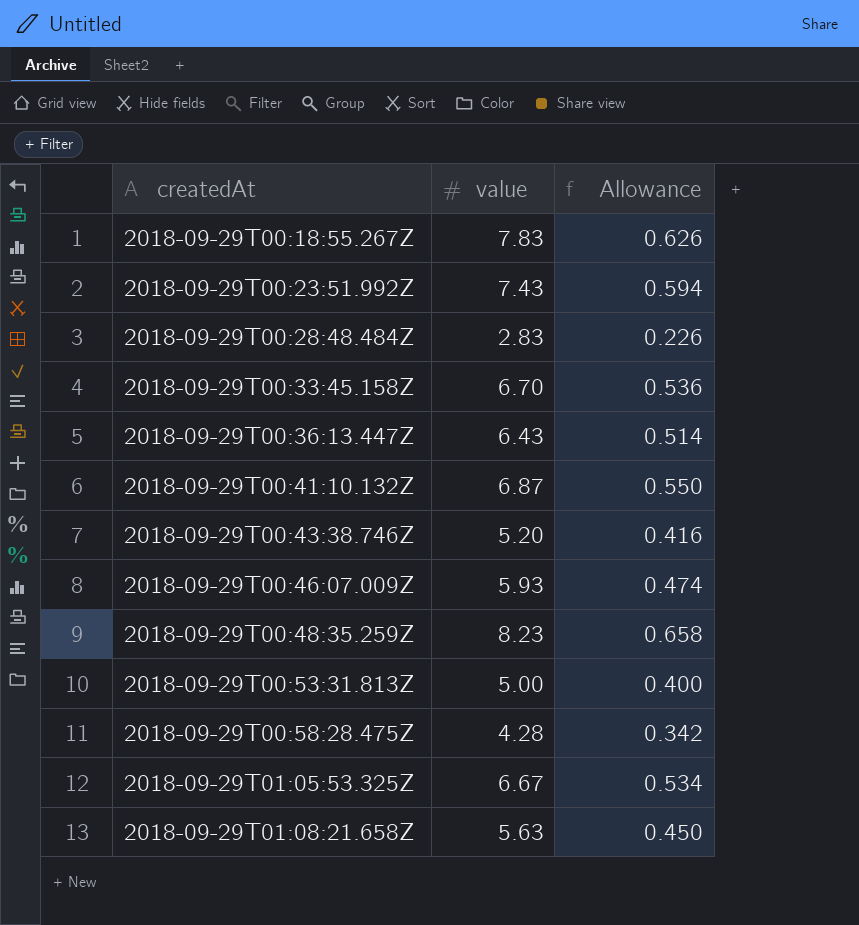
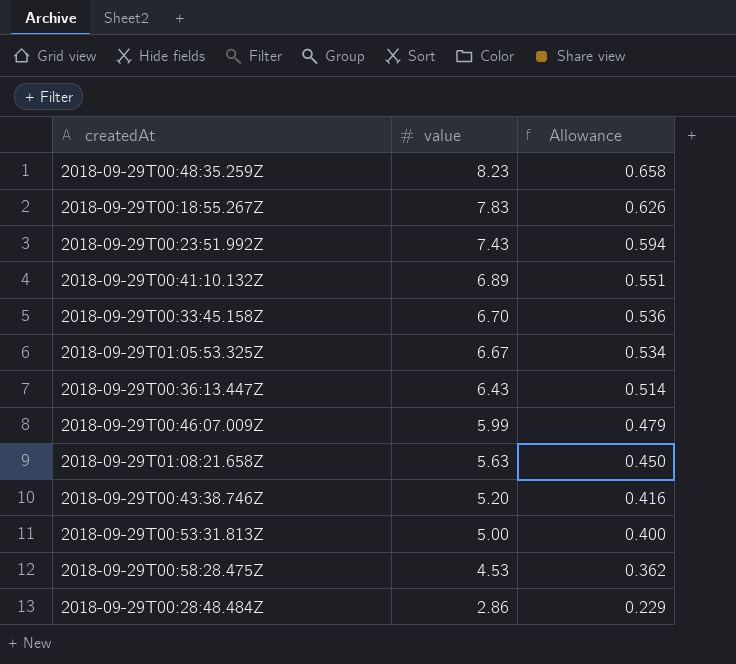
row order: createdAt ascending -> value descending
2018-09-29T00:41:10.132Z | value: 6.87 -> 6.89
2018-09-29T00:41:10.132Z | Allowance: 0.550 -> 0.551
2018-09-29T00:46:07.009Z | value: 5.93 -> 5.99
2018-09-29T00:46:07.009Z | Allowance: 0.474 -> 0.479
2018-09-29T00:58:28.475Z | value: 4.28 -> 4.53
2018-09-29T00:58:28.475Z | Allowance: 0.342 -> 0.362
2018-09-29T00:28:48.484Z | value: 2.83 -> 2.86
2018-09-29T00:28:48.484Z | Allowance: 0.226 -> 0.229

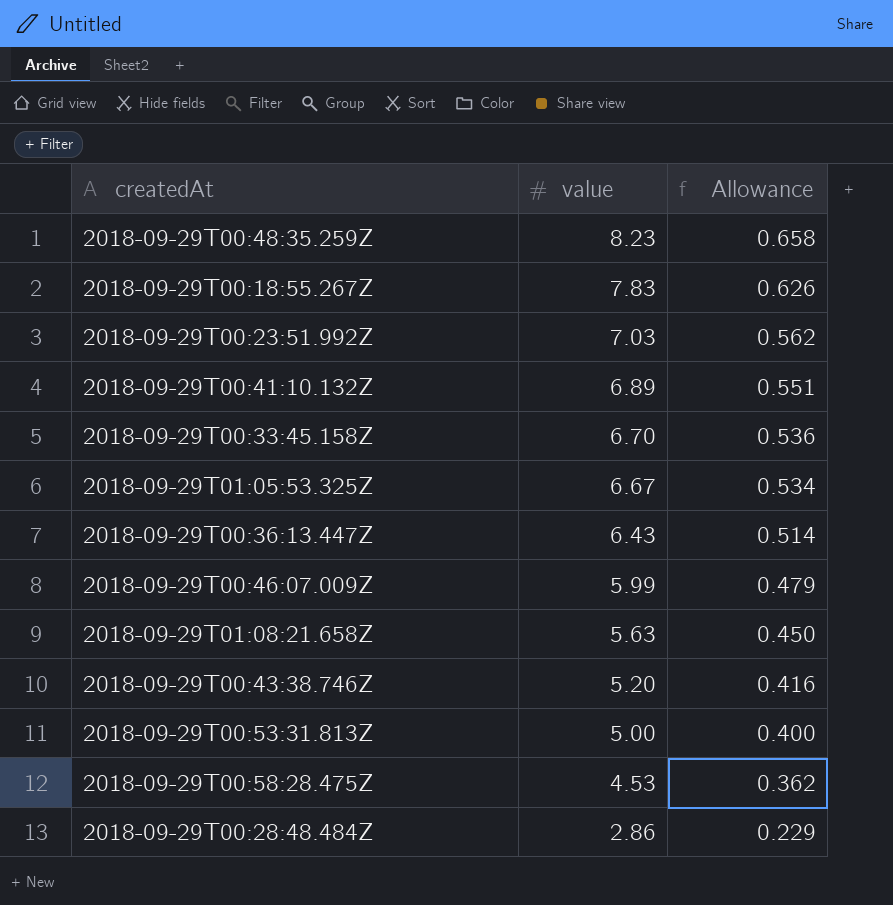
2018-09-29T00:23:51.992Z | value: 7.43 -> 7.03
2018-09-29T00:23:51.992Z | Allowance: 0.594 -> 0.562

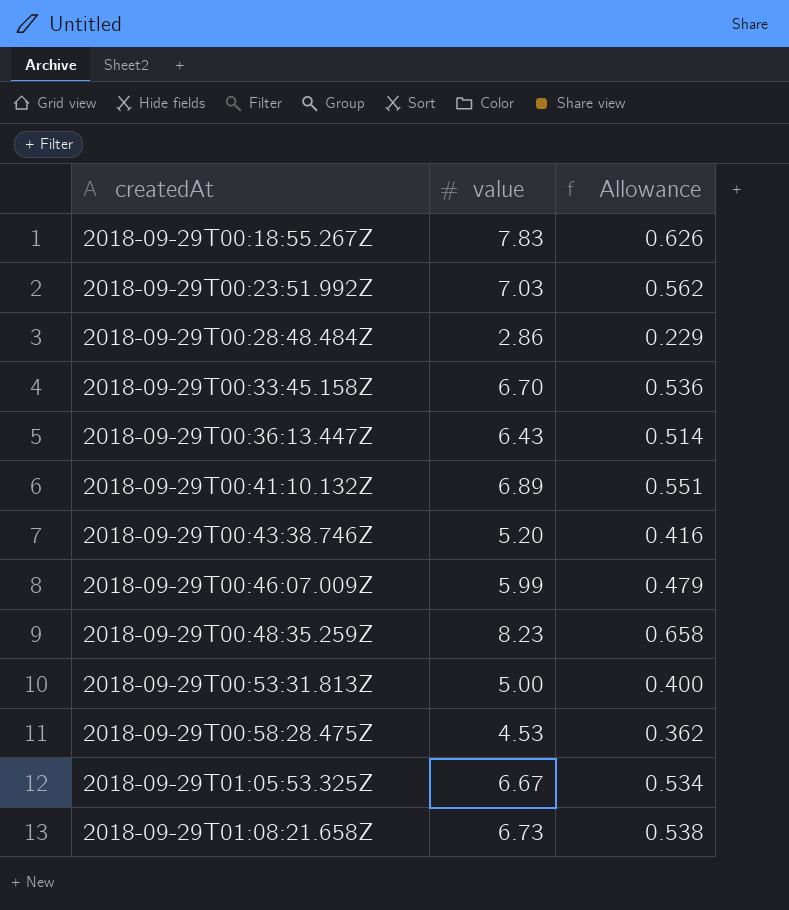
row order: value descending -> createdAt ascending
2018-09-29T01:08:21.658Z | value: 5.63 -> 6.73
2018-09-29T01:08:21.658Z | Allowance: 0.450 -> 0.538

